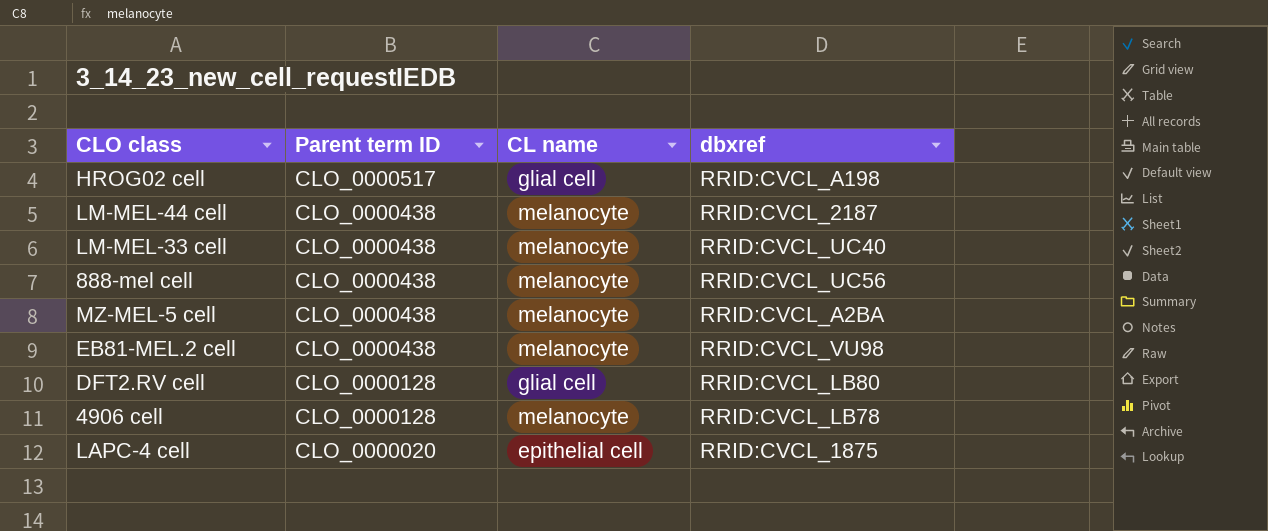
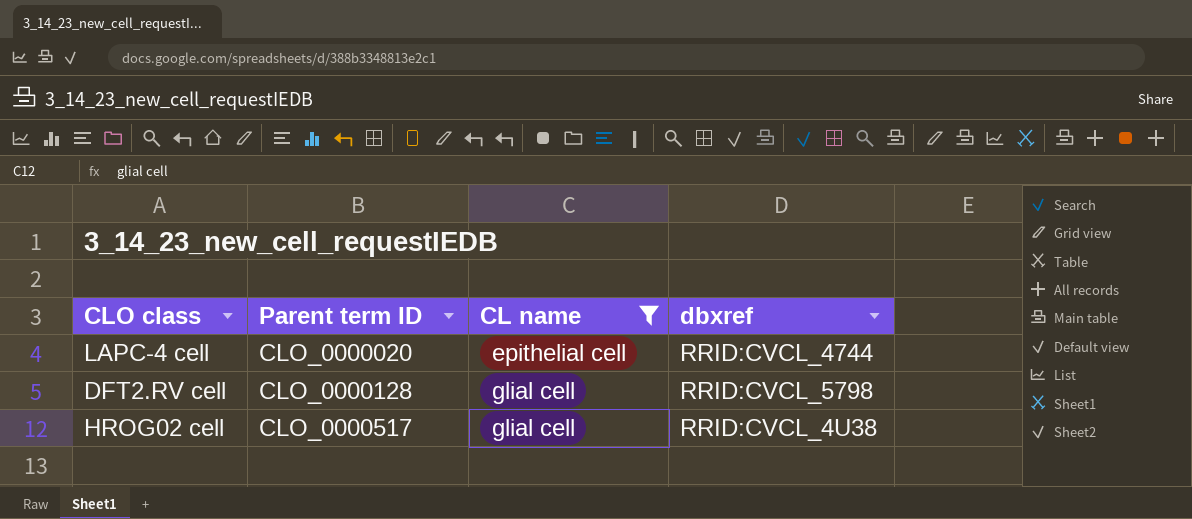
filter: none -> CL name != melanocyte
row order: Parent term ID descending -> Parent term ID ascending
LAPC-4 cell | dbxref: RRID:CVCL_1875 -> RRID:CVCL_4744
DFT2.RV cell | dbxref: RRID:CVCL_LB80 -> RRID:CVCL_5798
HROG02 cell | dbxref: RRID:CVCL_A198 -> RRID:CVCL_4U38

